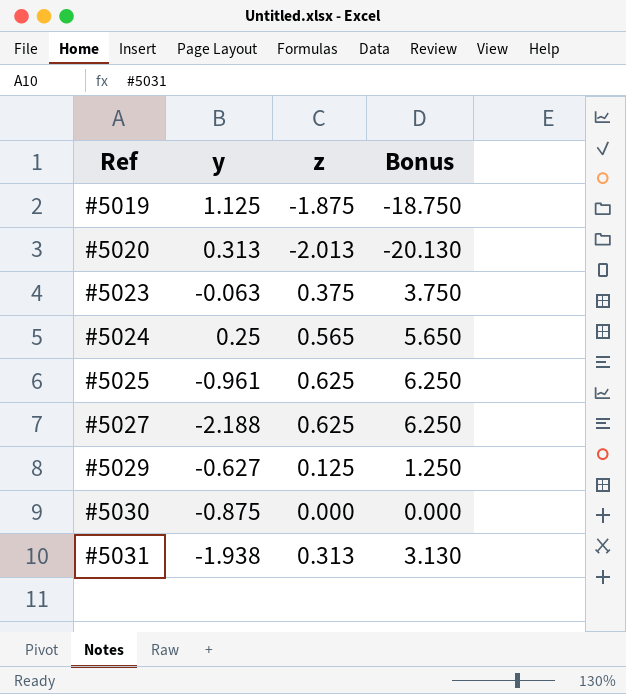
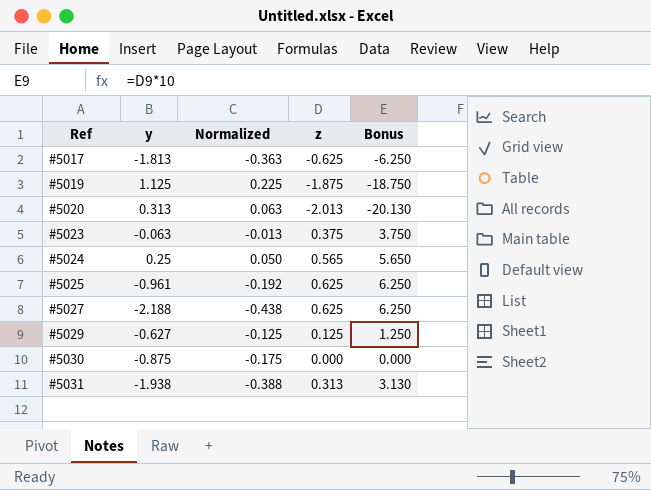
column Normalized | formula: none -> [y] * 0.2
row #5017: none -> -1.813 | -0.363 | -0.625 | -6.250

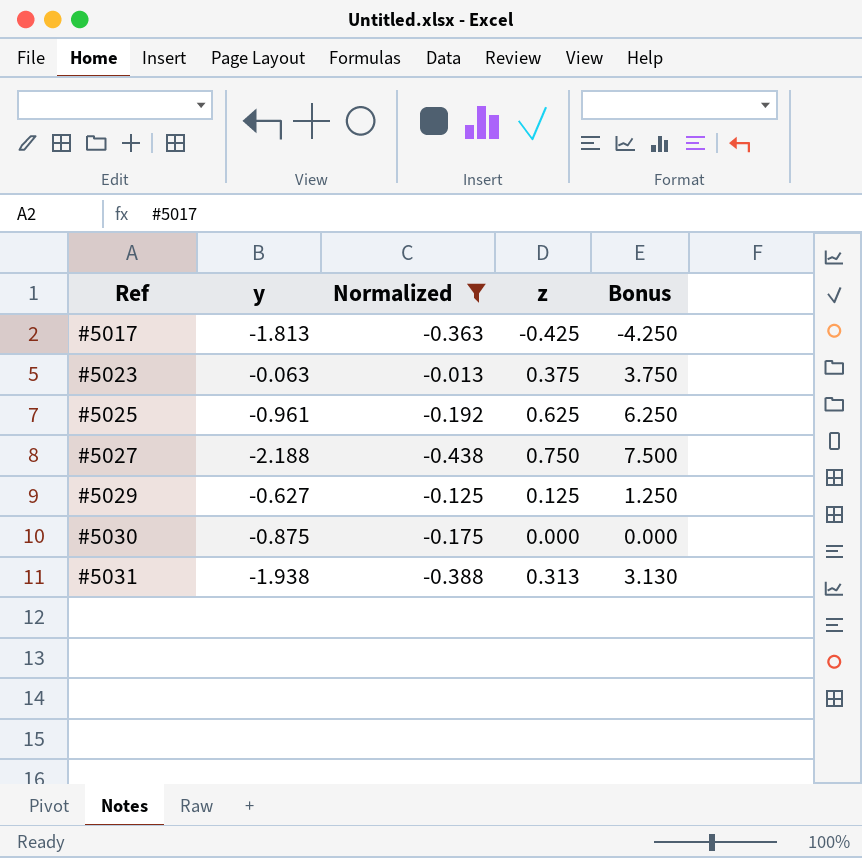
filter: none -> Normalized <= -0.013
#5017 | z: -0.625 -> -0.425
#5017 | Bonus: -6.250 -> -4.250
#5027 | z: 0.625 -> 0.750
#5027 | Bonus: 6.250 -> 7.500

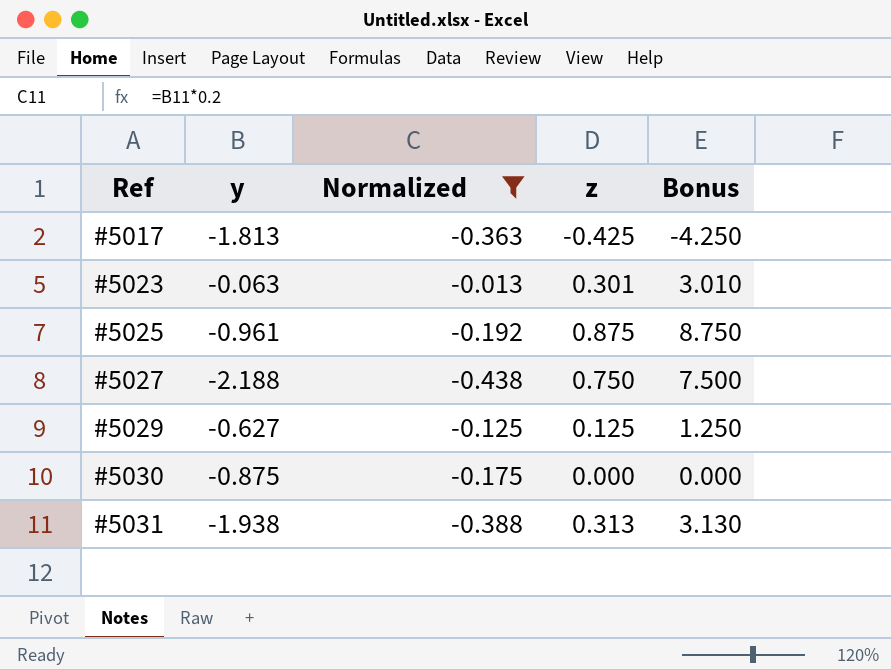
#5023 | z: 0.375 -> 0.301
#5023 | Bonus: 3.750 -> 3.010
#5025 | z: 0.625 -> 0.875
#5025 | Bonus: 6.250 -> 8.750

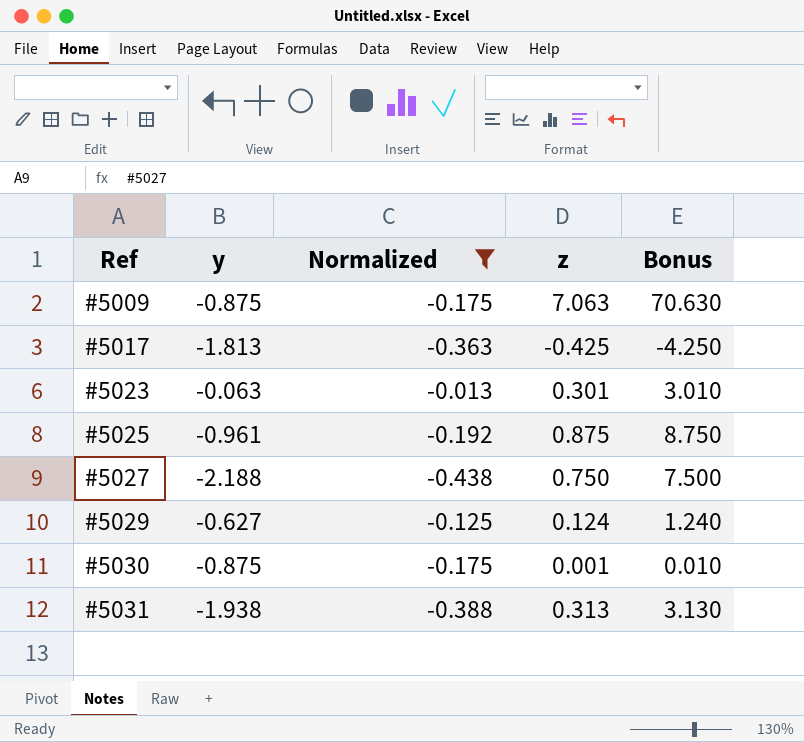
row #5009: none -> -0.875 | -0.175 | 7.063 | 70.630
#5029 | z: 0.125 -> 0.124
#5029 | Bonus: 1.250 -> 1.240
#5030 | z: 0.000 -> 0.001
#5030 | Bonus: 0.000 -> 0.010

